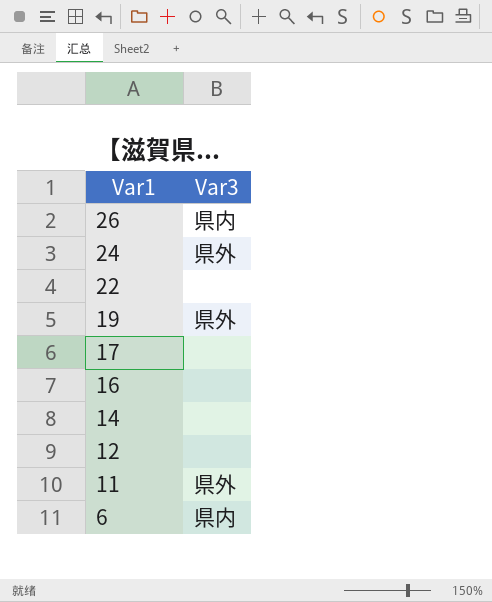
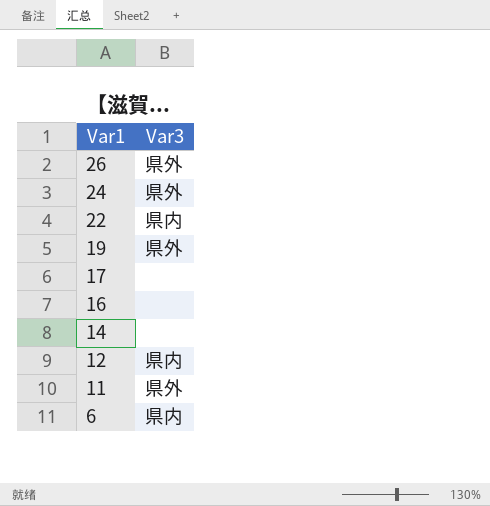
26 | Var3: 県内 -> 県外
22 | Var3: none -> 県内
12 | Var3: none -> 県内

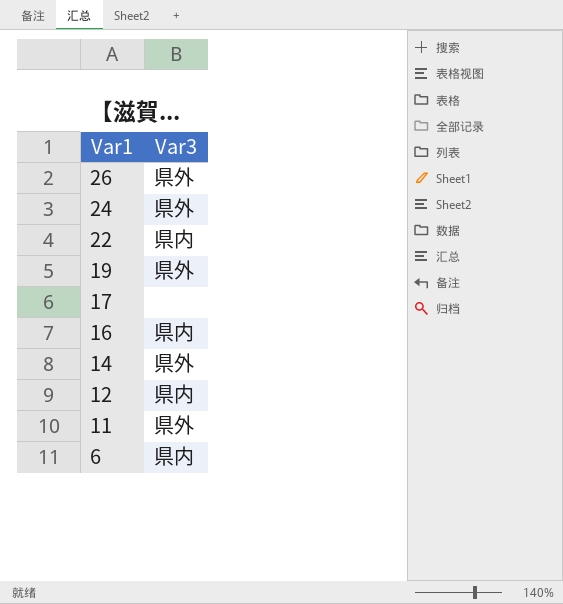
16 | Var3: none -> 県内
14 | Var3: none -> 県外

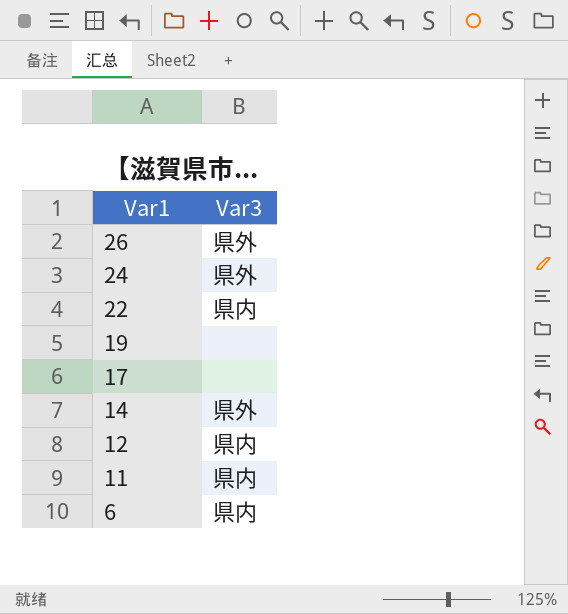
row 16: 県内 -> none
19 | Var3: 県外 -> none
11 | Var3: 県外 -> 県内

